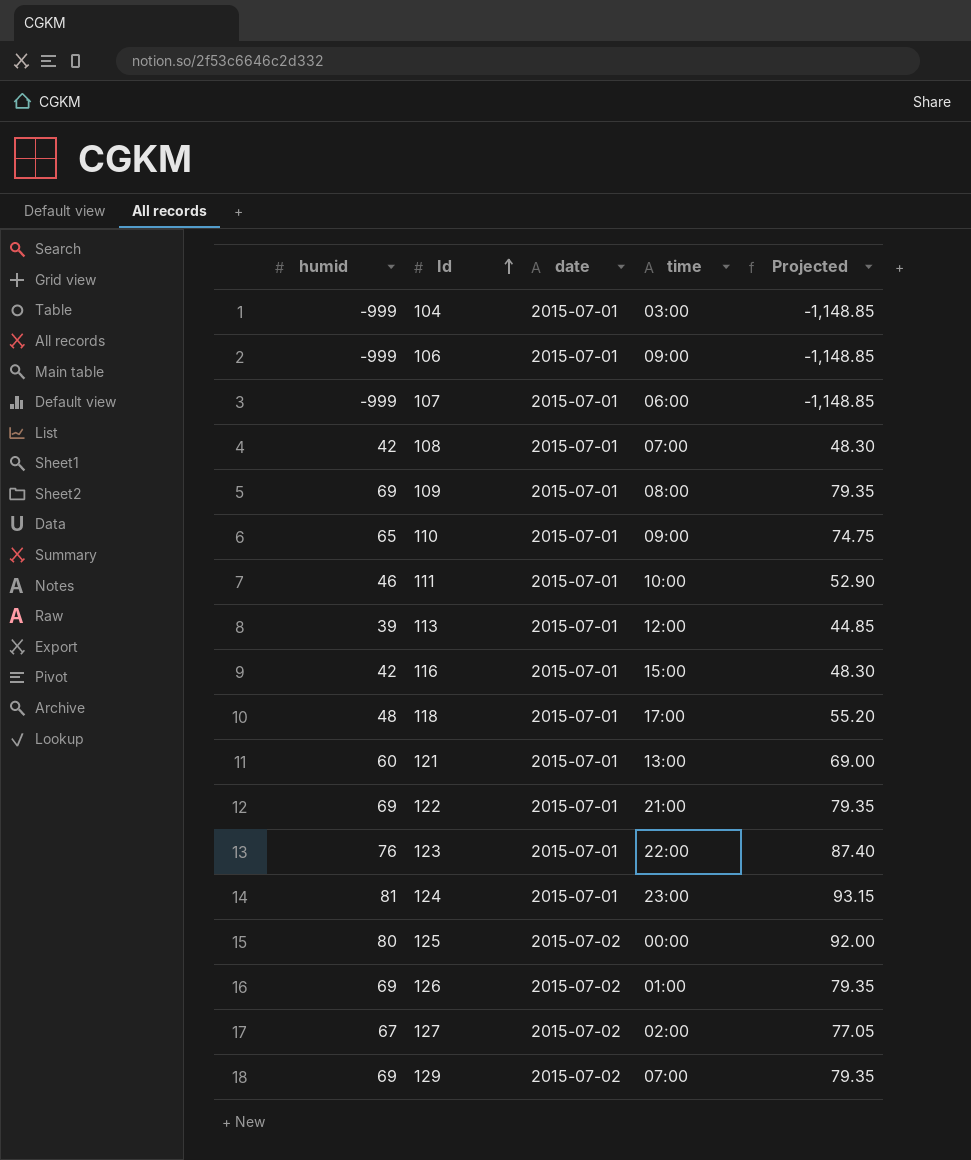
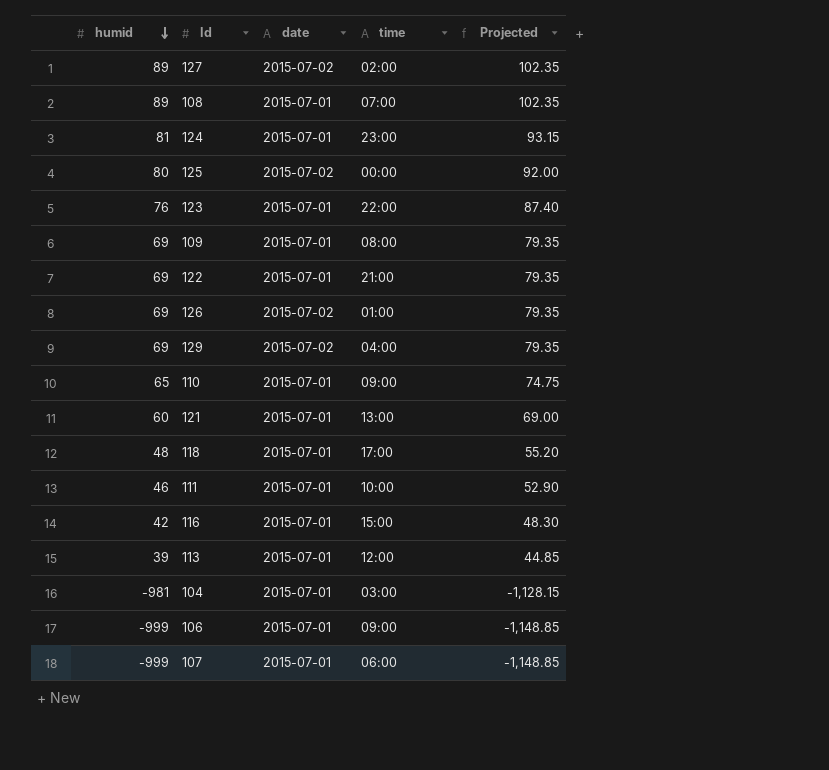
row order: Id ascending -> humid descending
127 | humid: 67 -> 89
127 | Projected: 77.05 -> 102.35
108 | humid: 42 -> 89
108 | Projected: 48.30 -> 102.35
129 | time: 07:00 -> 04:00
104 | humid: -999 -> -981
104 | Projected: -1,148.85 -> -1,128.15

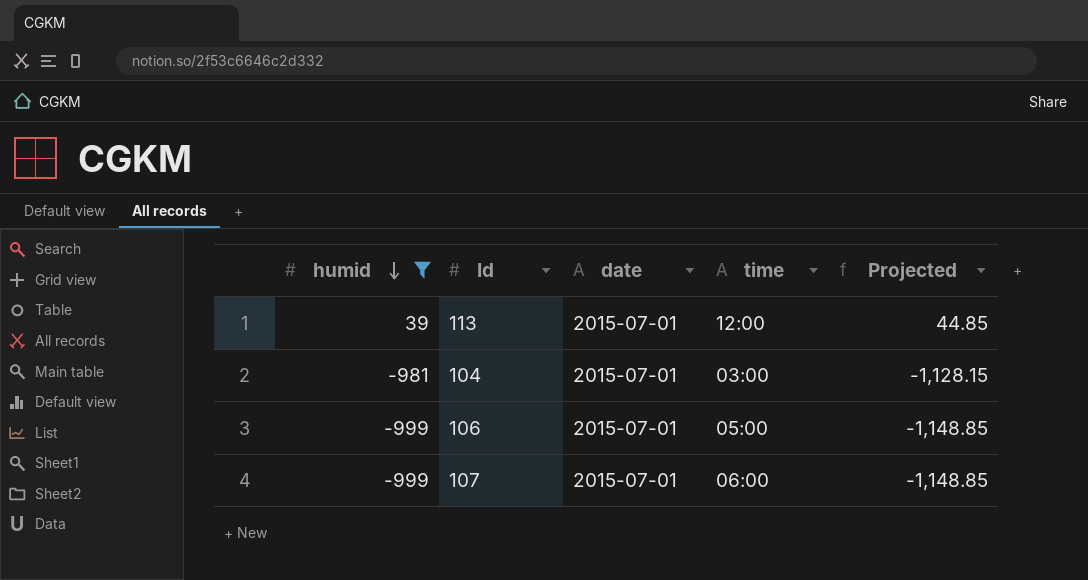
filter: none -> humid <= 39
106 | time: 09:00 -> 05:00

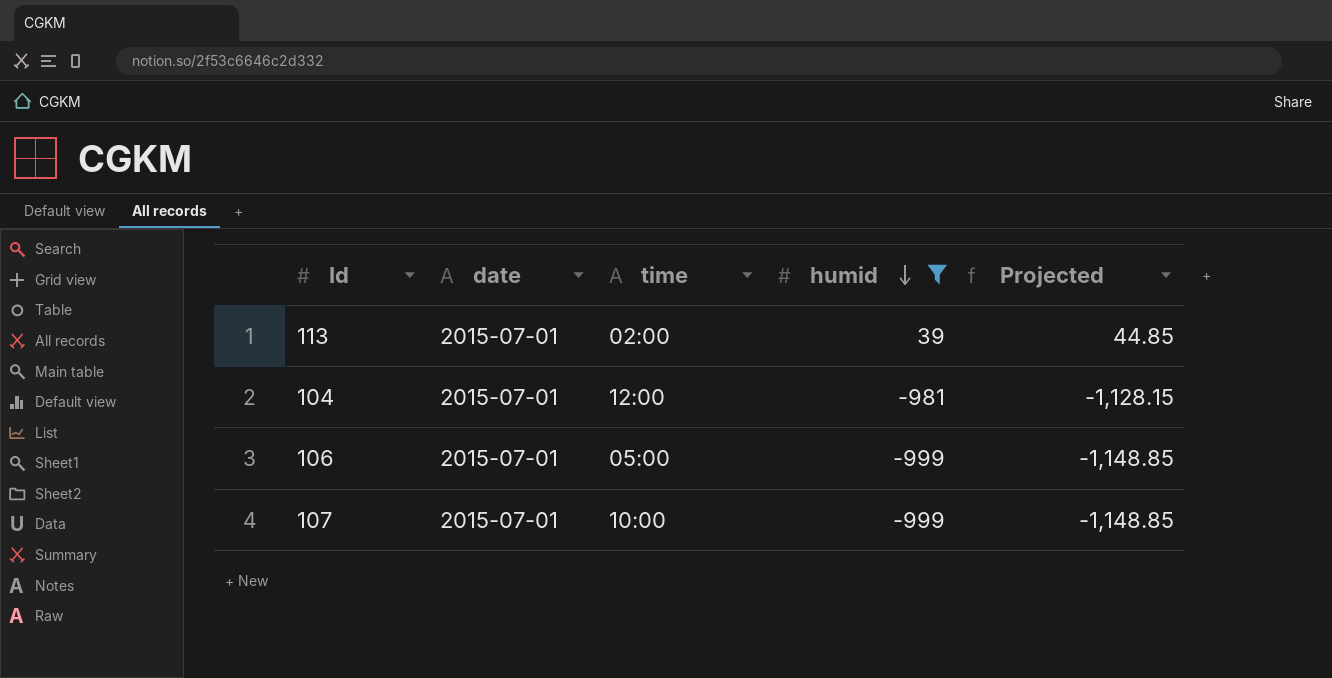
column humid | position: 1 -> 4
113 | time: 12:00 -> 02:00
104 | time: 03:00 -> 12:00
107 | time: 06:00 -> 10:00

